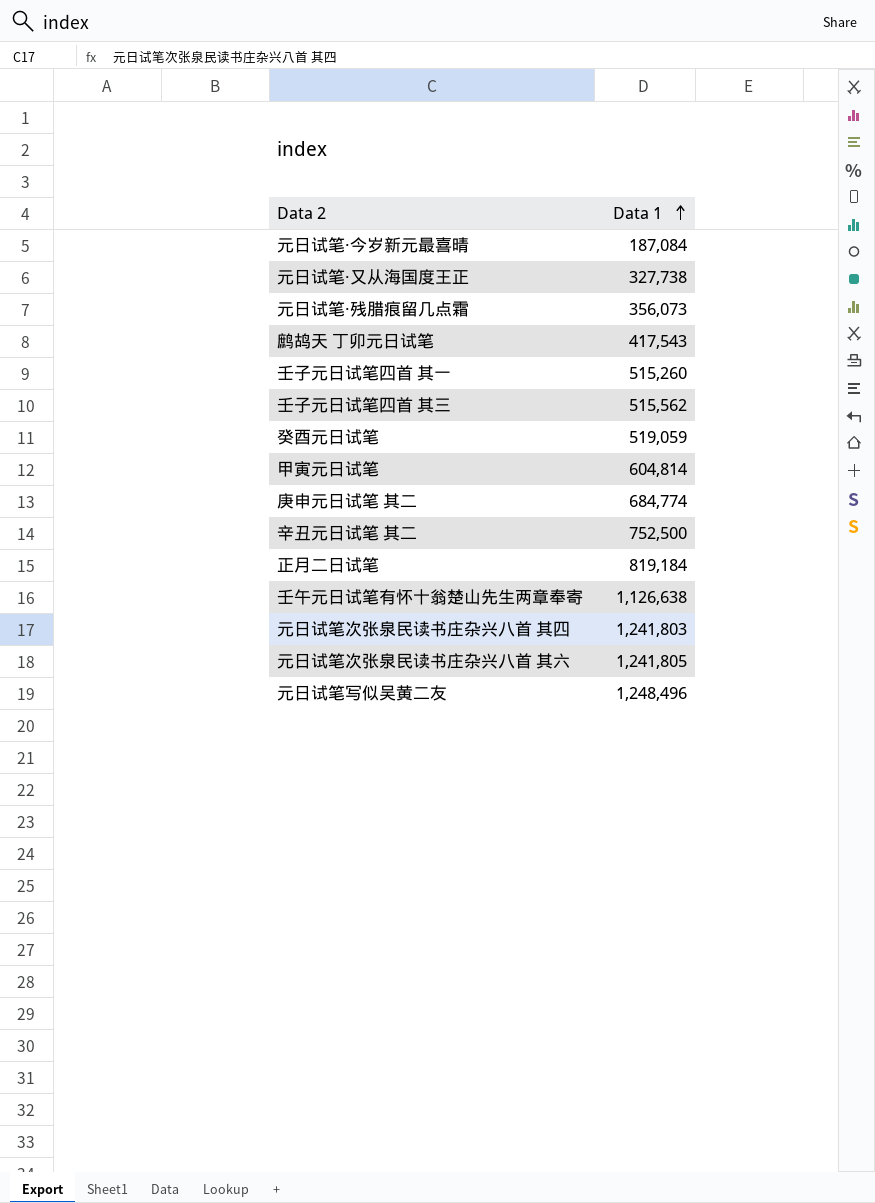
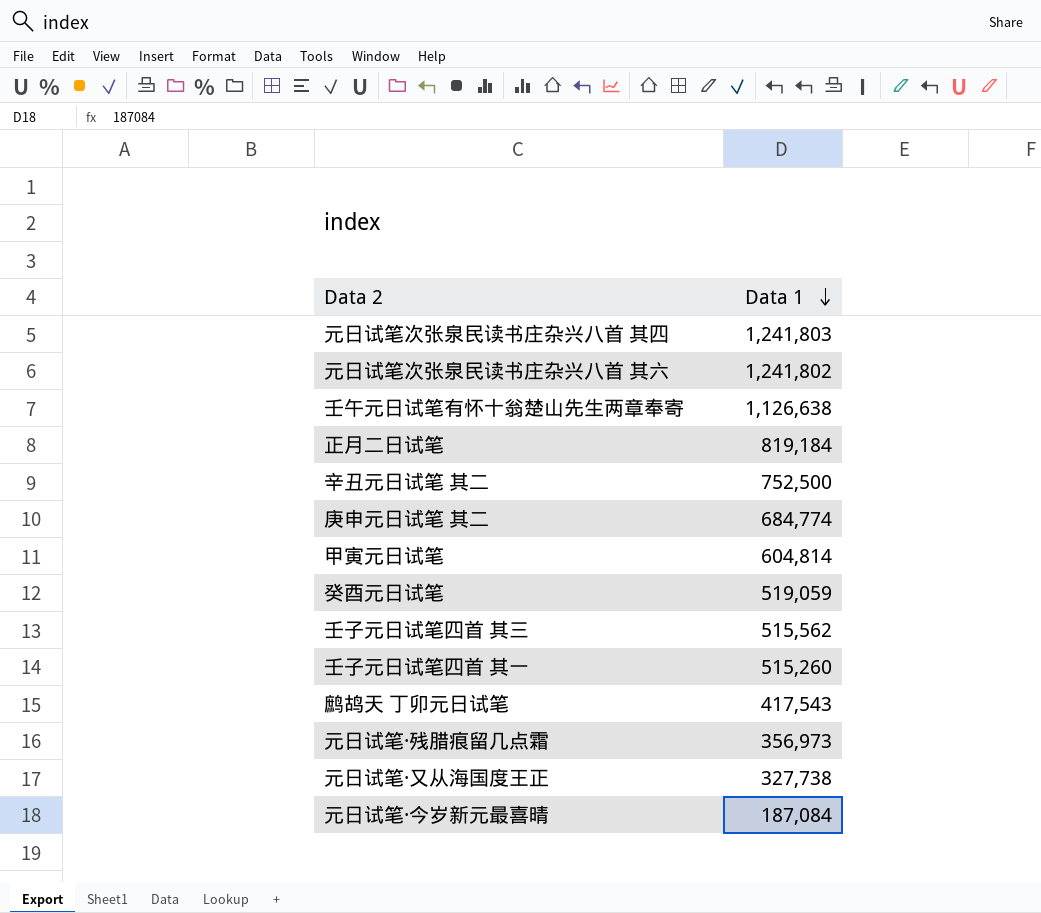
row order: Data 1 ascending -> Data 1 descending
row 元日试笔写似吴黄二友: 1,248,496 -> none
元日试笔次张泉民读书庄杂兴八首 其六 | Data 1: 1,241,805 -> 1,241,802
元日试笔·残腊痕留几点霜 | Data 1: 356,073 -> 356,973

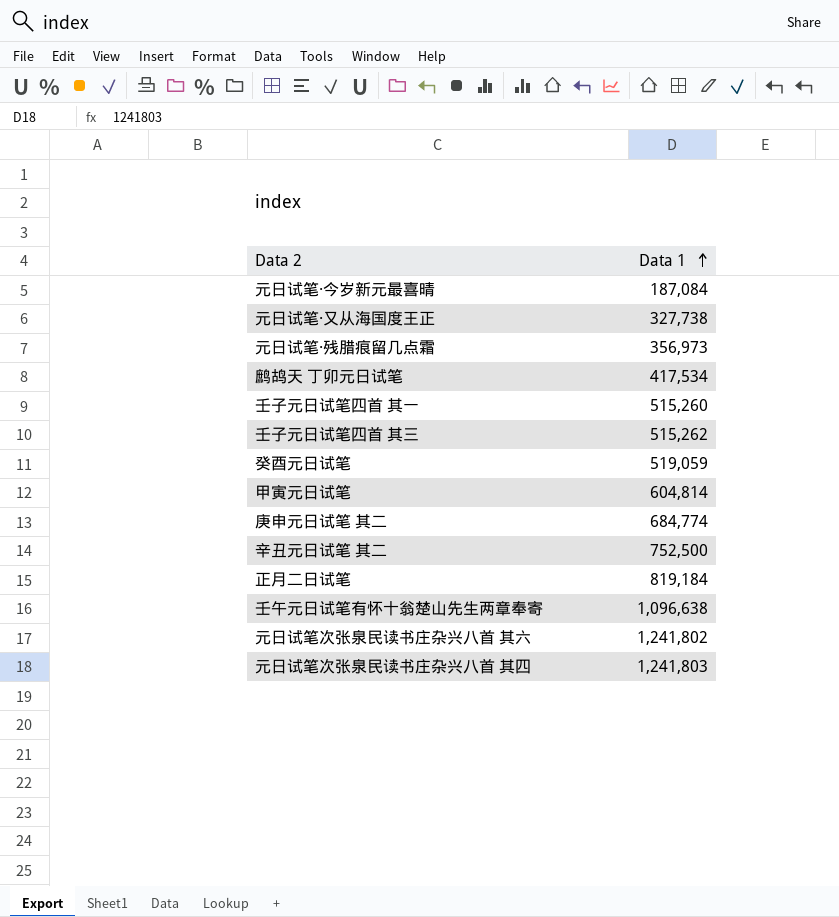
row order: Data 1 descending -> Data 1 ascending
鹧鸪天 丁卯元日试笔 | Data 1: 417,543 -> 417,534
壬子元日试笔四首 其三 | Data 1: 515,562 -> 515,262
壬午元日试笔有怀十翁楚山先生两章奉寄 | Data 1: 1,126,638 -> 1,096,638

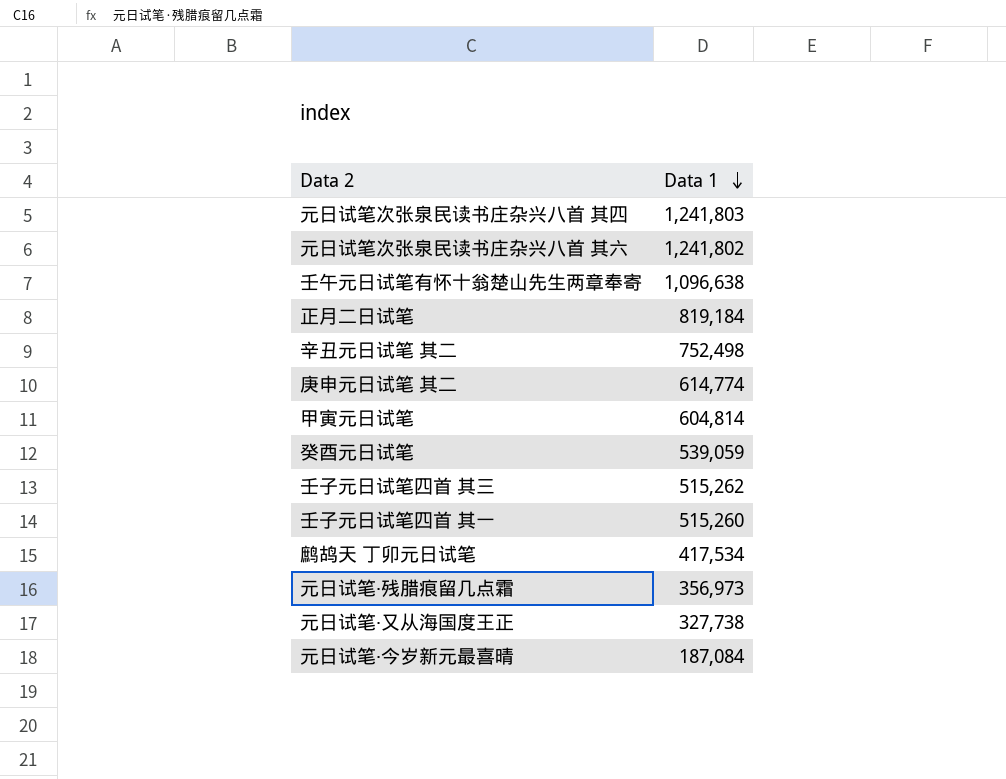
row order: Data 1 ascending -> Data 1 descending
辛丑元日试笔 其二 | Data 1: 752,500 -> 752,498
庚申元日试笔 其二 | Data 1: 684,774 -> 614,774
癸酉元日试笔 | Data 1: 519,059 -> 539,059

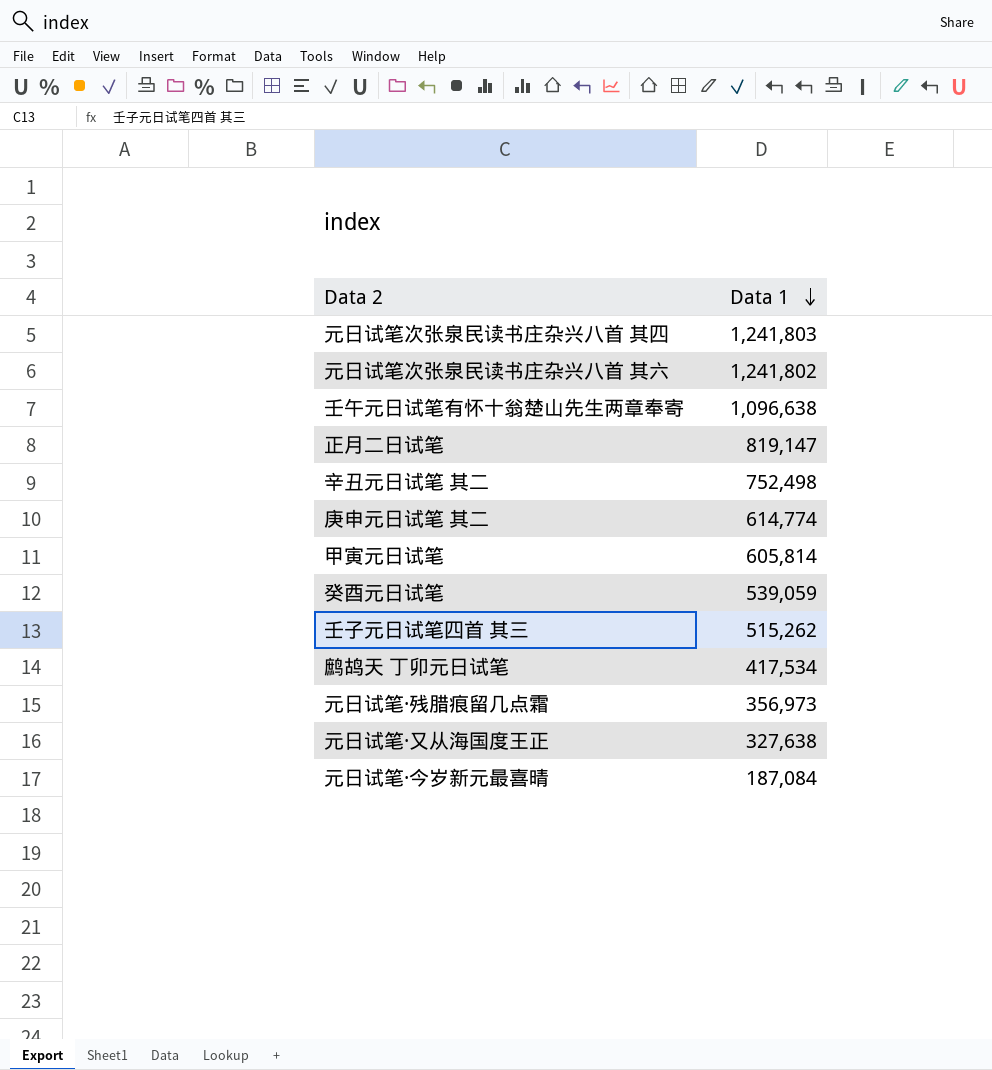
row 壬子元日试笔四首 其一: 515,260 -> none
正月二日试笔 | Data 1: 819,184 -> 819,147
甲寅元日试笔 | Data 1: 604,814 -> 605,814
元日试笔·又从海国度王正 | Data 1: 327,738 -> 327,638

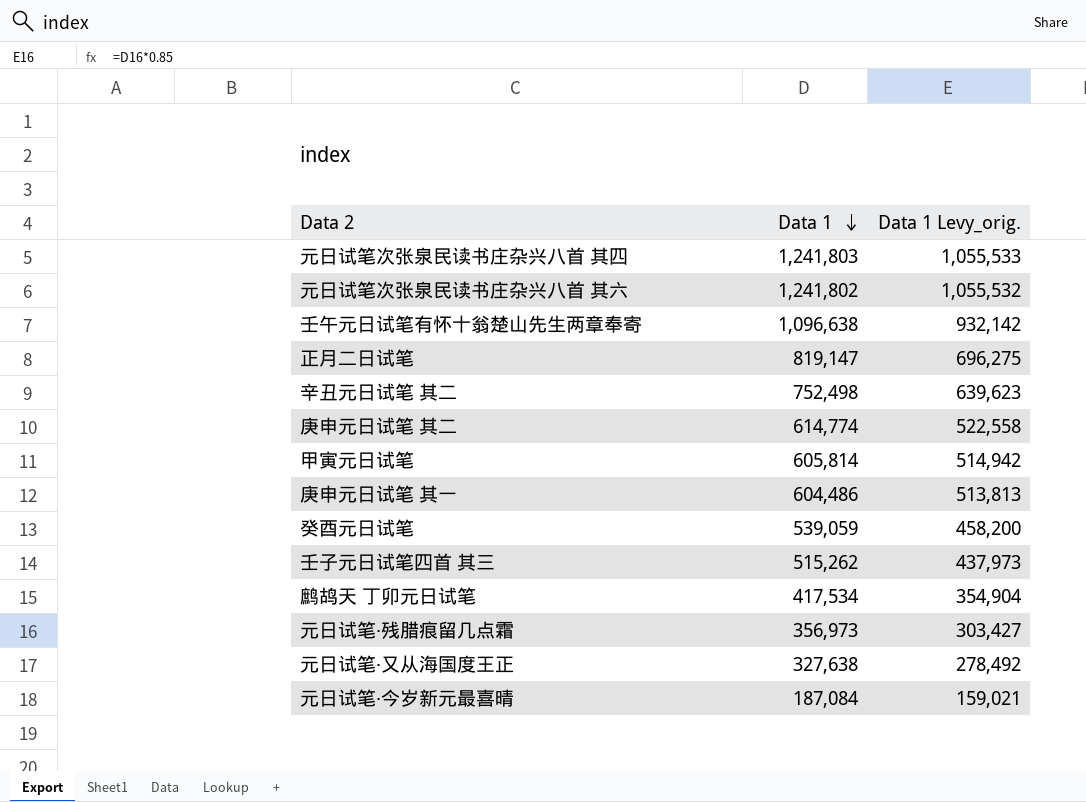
column Data 1 Levy_orig. | formula: none -> [Data 1] * 0.85
row 庚申元日试笔 其一: none -> 604,486 | 513,813

